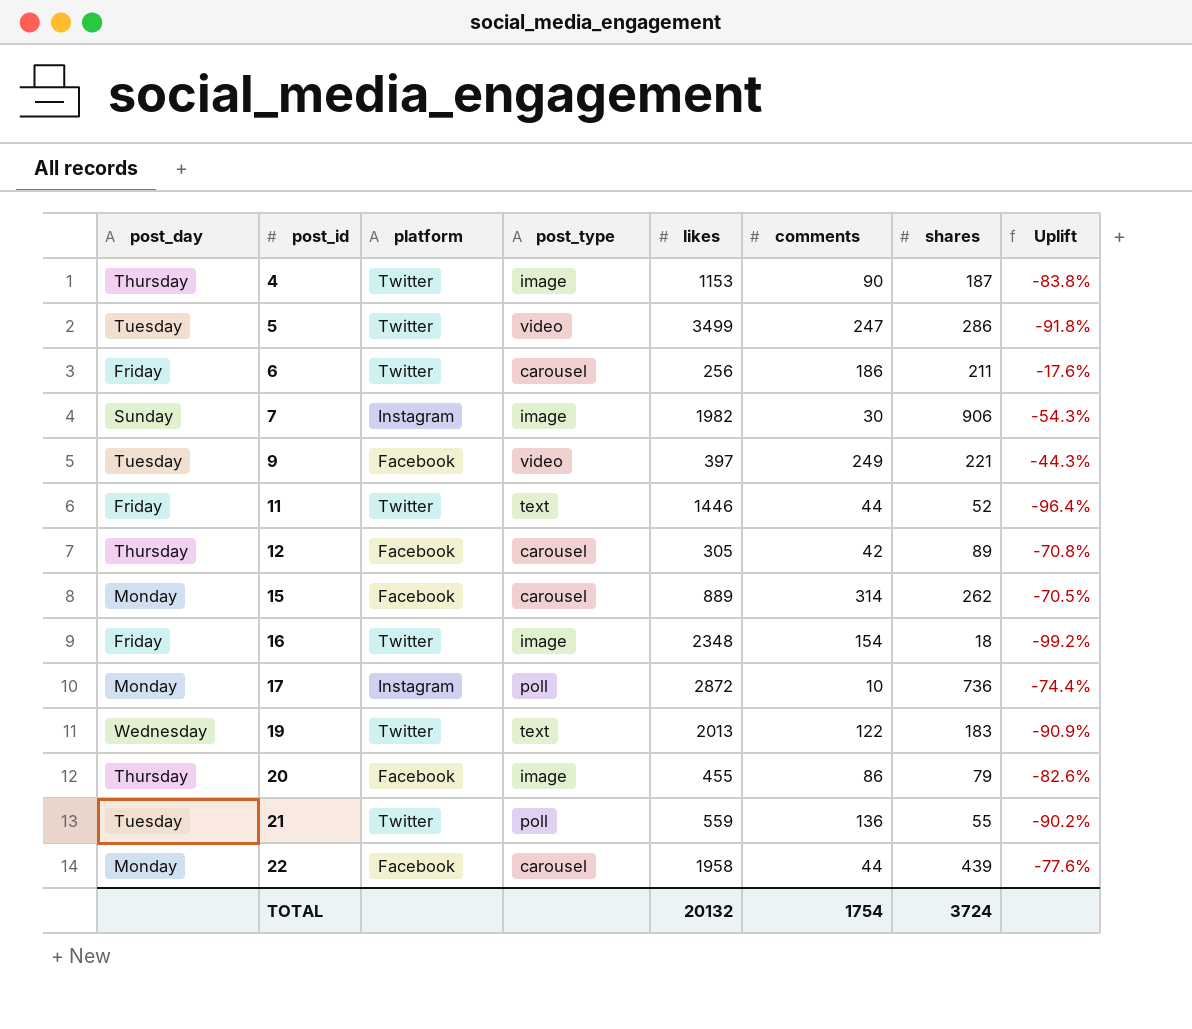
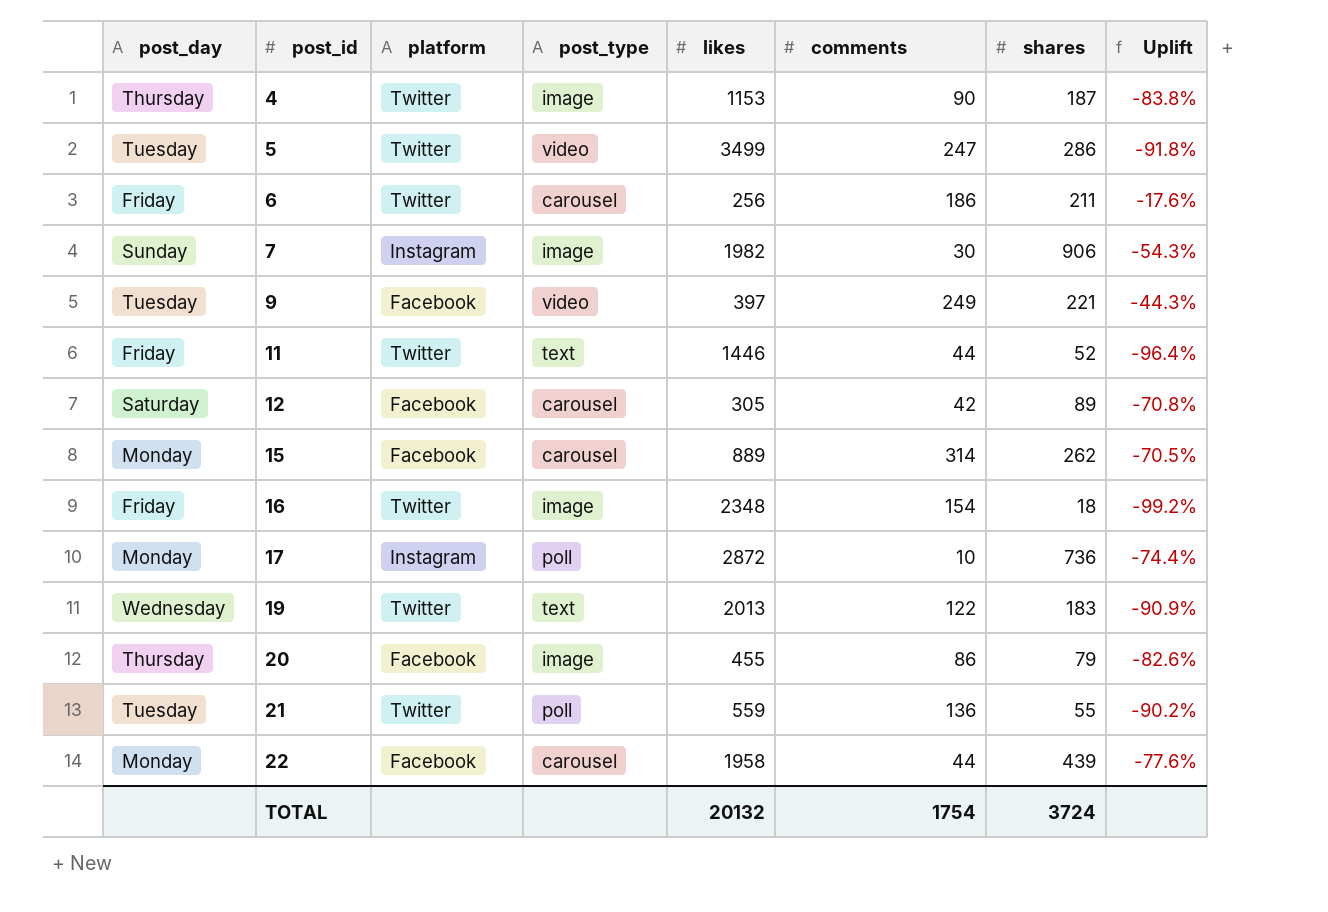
12 | post_day: Thursday -> Saturday

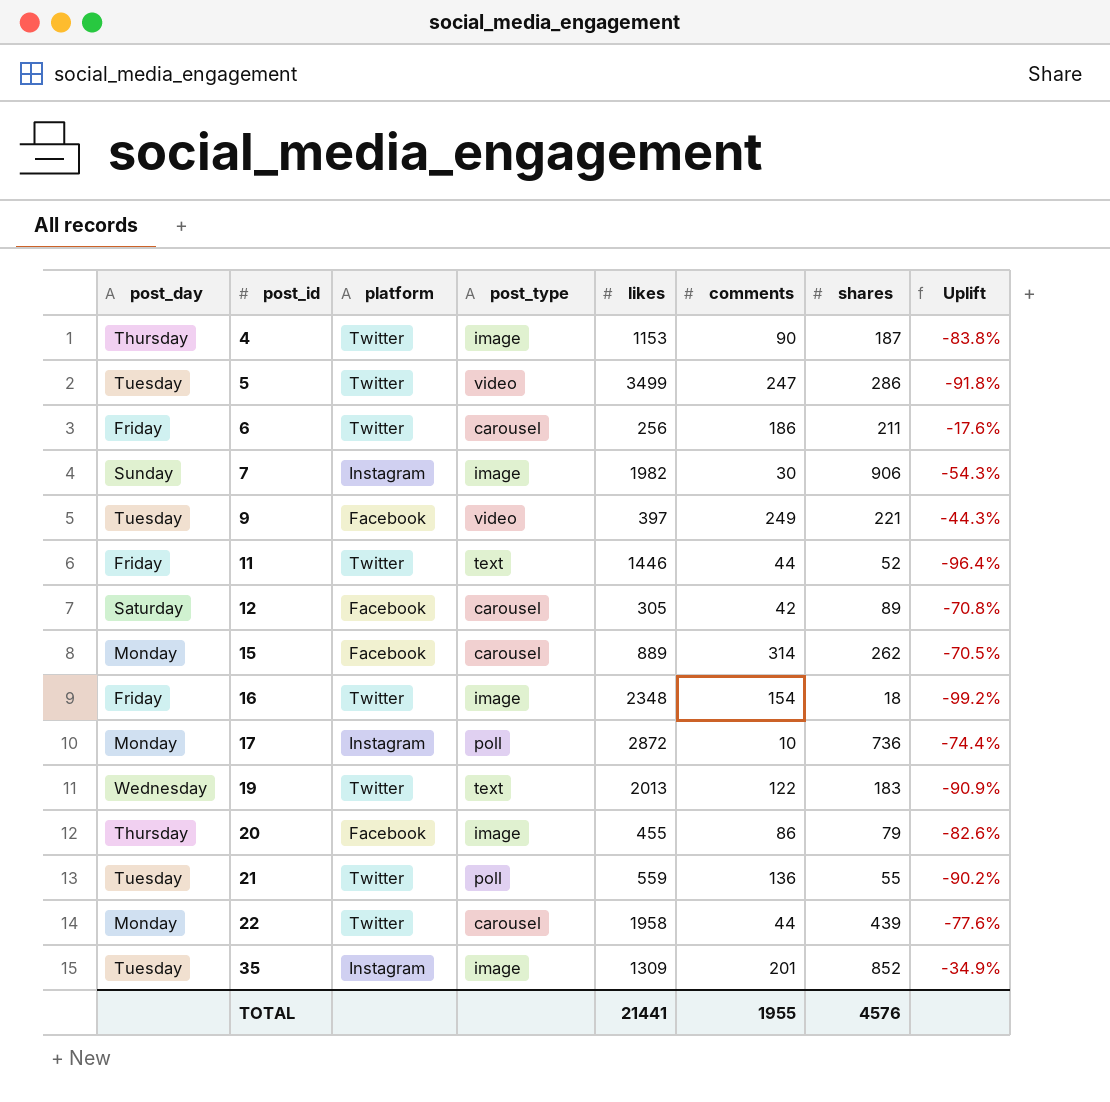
22 | platform: Facebook -> Twitter
row 35: none -> Tuesday | Instagram | image | 1309 | 201 | 852 | -34.9%
TOTAL | likes: 20132 -> 21441
TOTAL | comments: 1754 -> 1955
TOTAL | shares: 3724 -> 4576

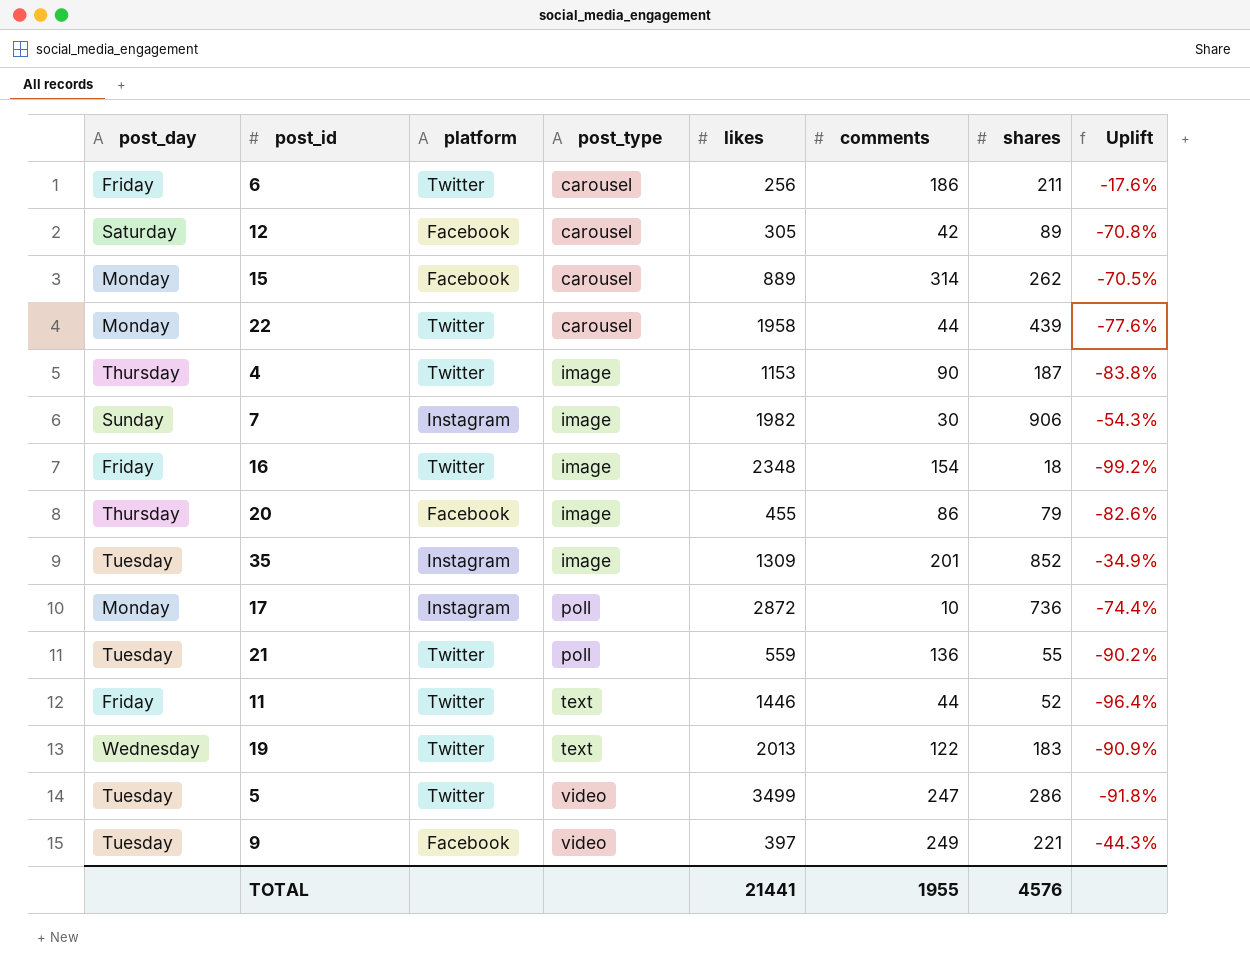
row order: post_id ascending -> post_type ascending

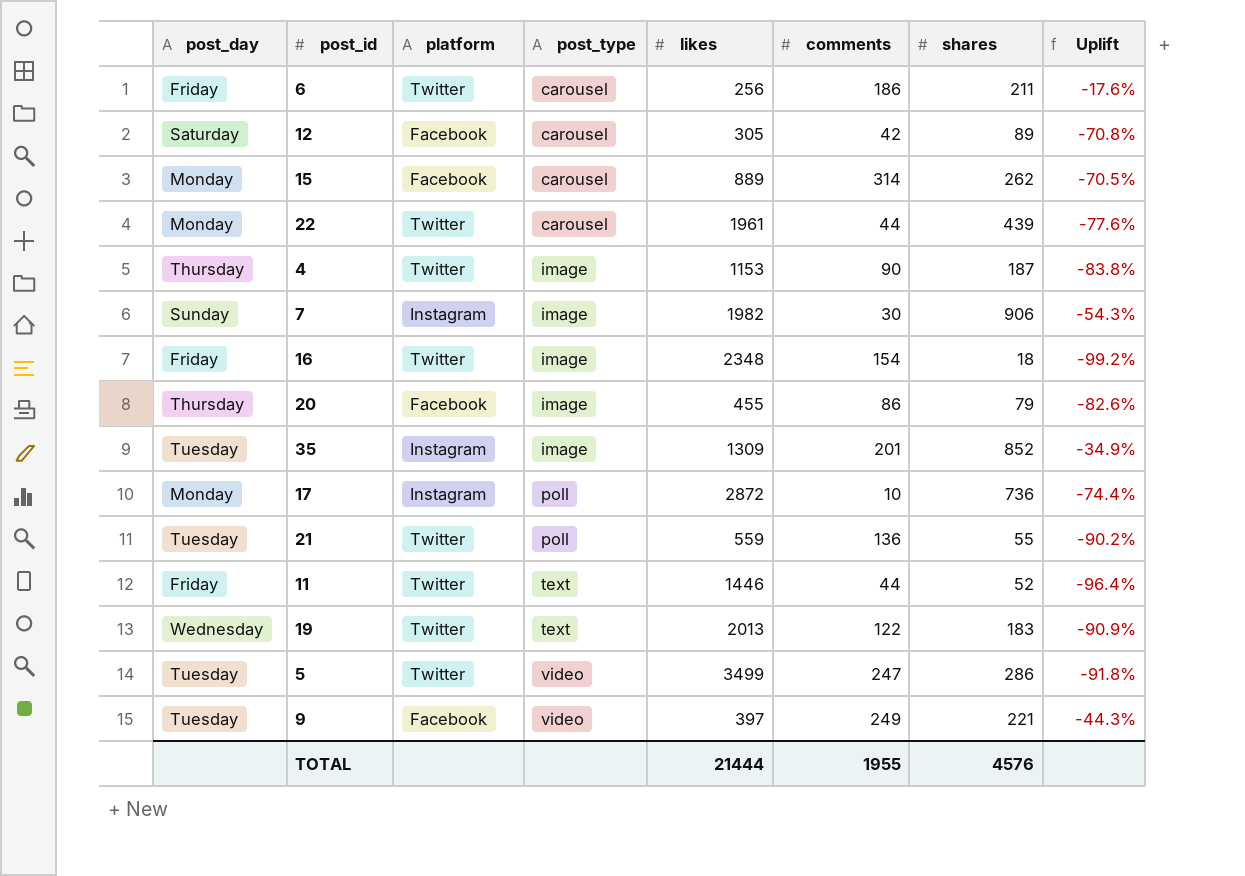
22 | likes: 1958 -> 1961
TOTAL | likes: 21441 -> 21444

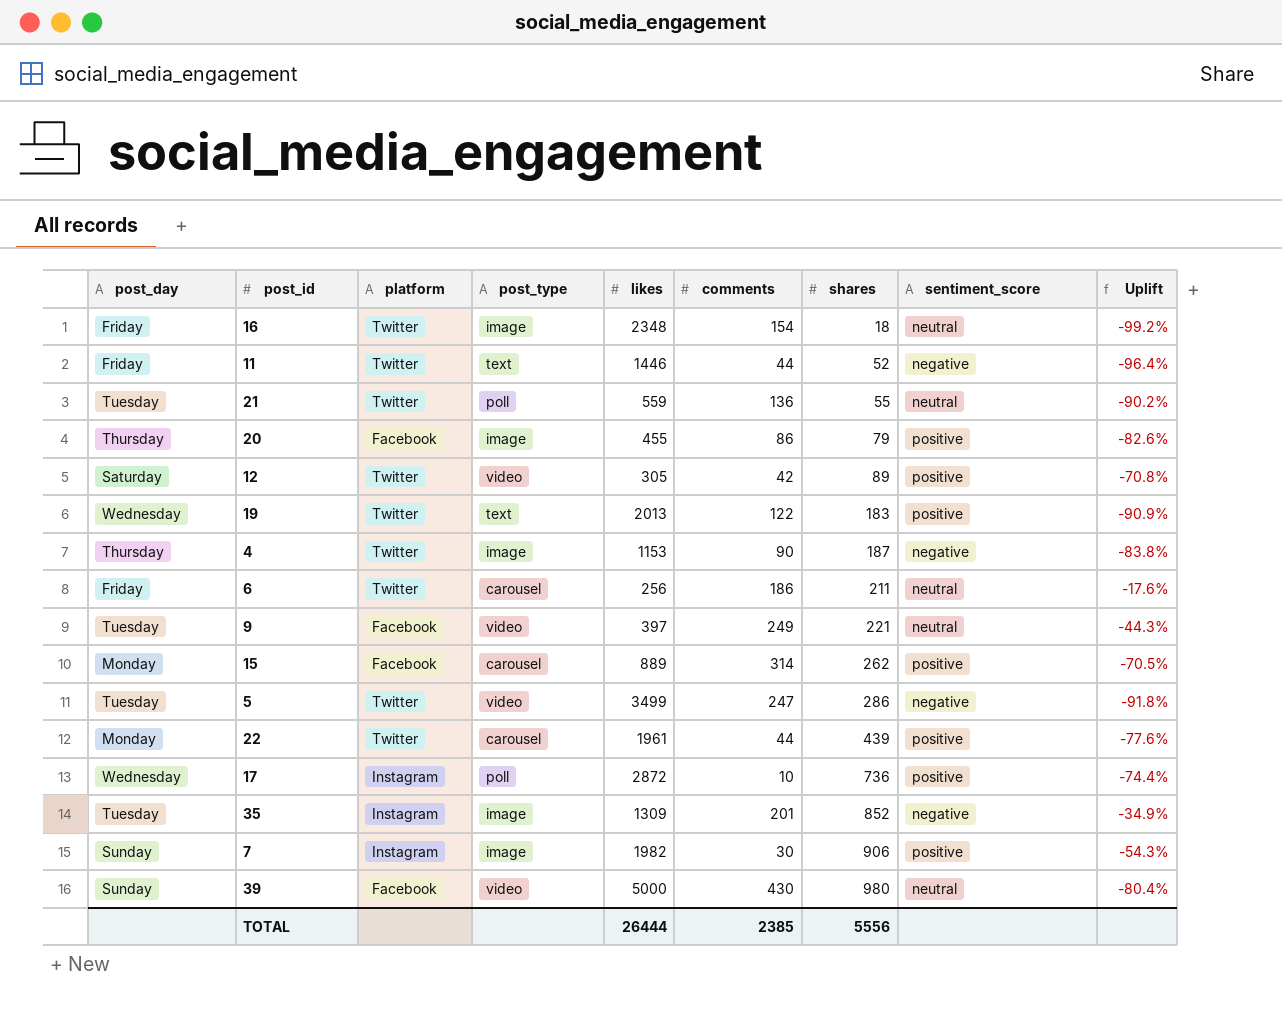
row order: post_type ascending -> shares ascending
column sentiment_score | position: none -> 8
12 | platform: Facebook -> Twitter
12 | post_type: carousel -> video
17 | post_day: Monday -> Wednesday
row 39: none -> Sunday | Facebook | video | 5000 | 430 | 980 | neutral | -80.4%
TOTAL | likes: 21444 -> 26444
TOTAL | comments: 1955 -> 2385
TOTAL | shares: 4576 -> 5556

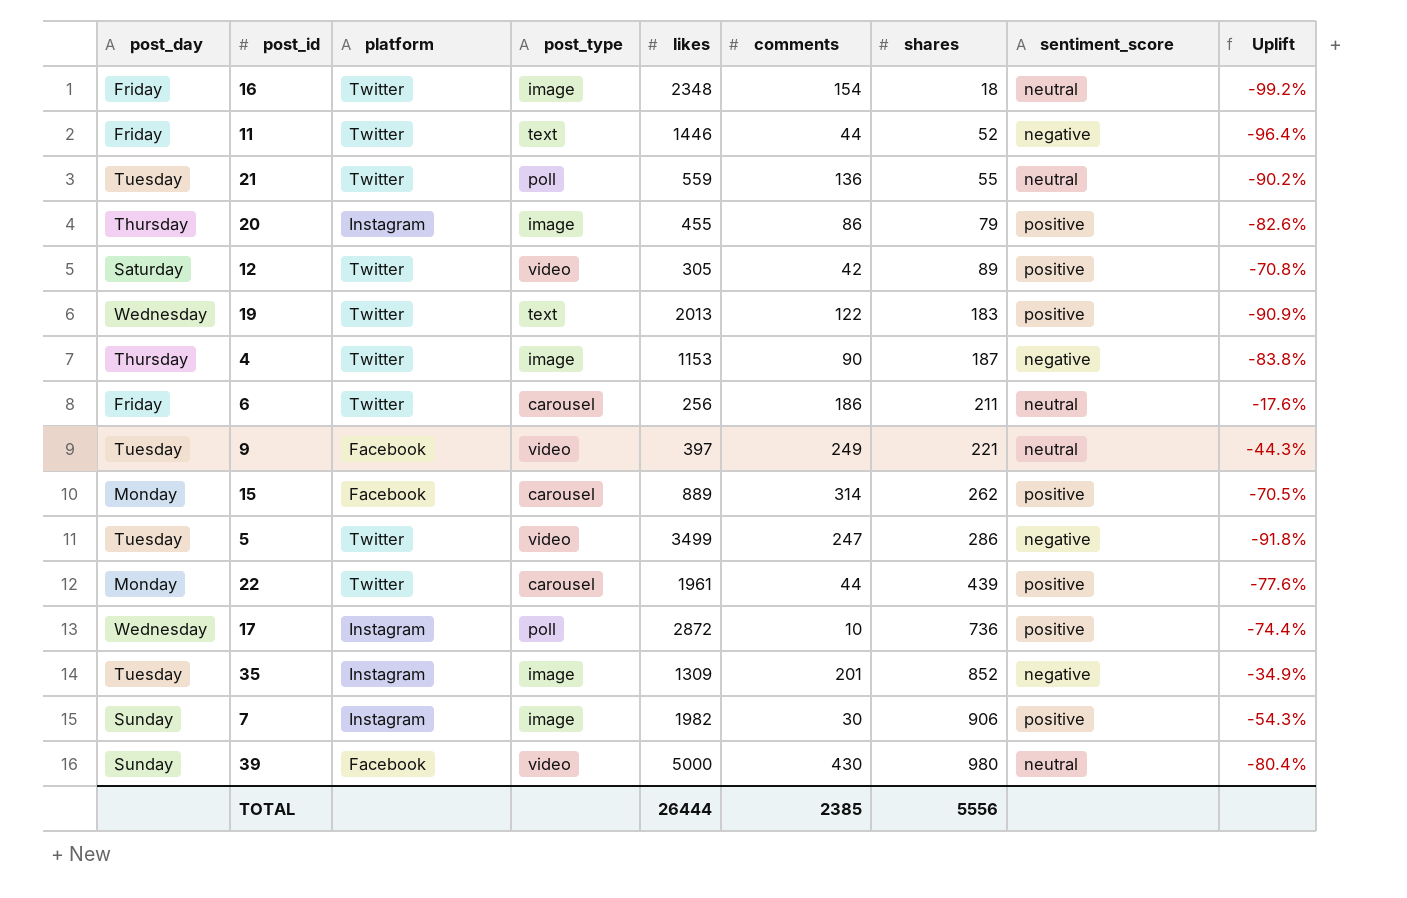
20 | platform: Facebook -> Instagram

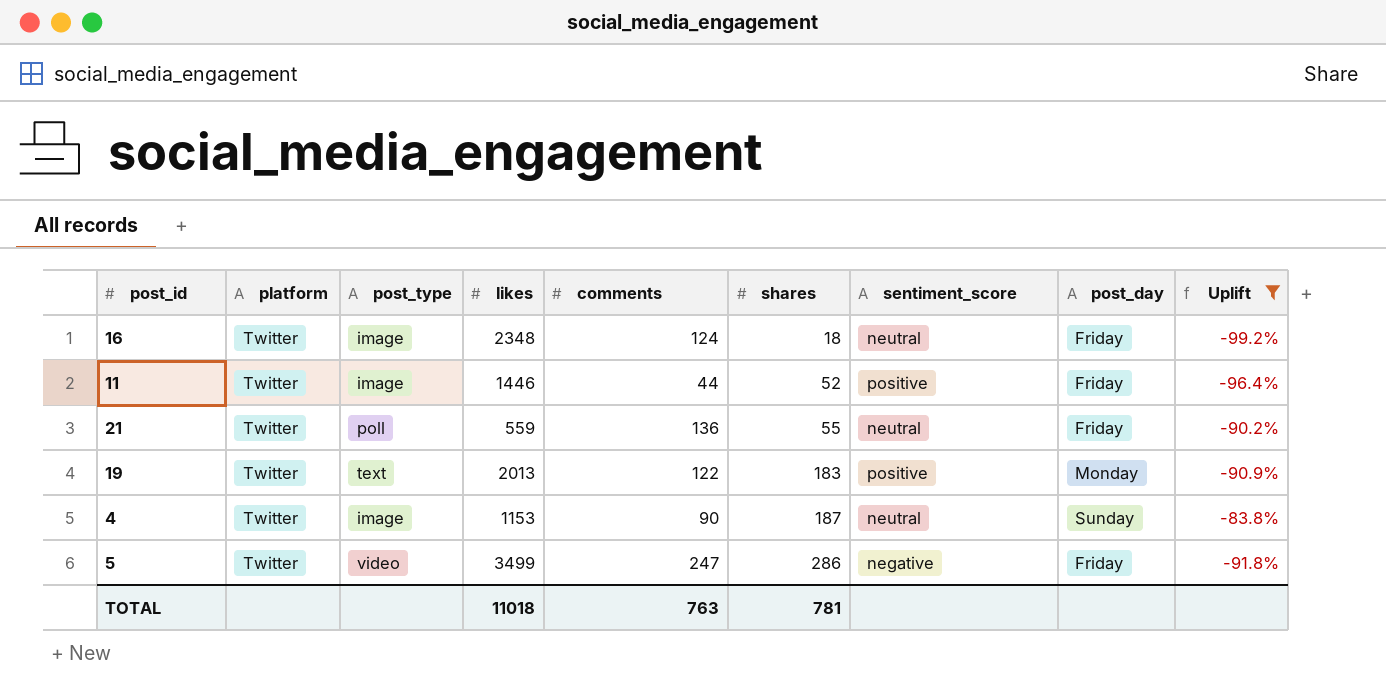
filter: none -> Uplift <= -83.8%
column post_day | position: 1 -> 8
16 | comments: 154 -> 124
11 | post_type: text -> image
11 | sentiment_score: negative -> positive
21 | post_day: Tuesday -> Friday
19 | post_day: Wednesday -> Monday
4 | sentiment_score: negative -> neutral
4 | post_day: Thursday -> Sunday
5 | post_day: Tuesday -> Friday
TOTAL | likes: 26444 -> 11018
TOTAL | comments: 2385 -> 763
TOTAL | shares: 5556 -> 781

